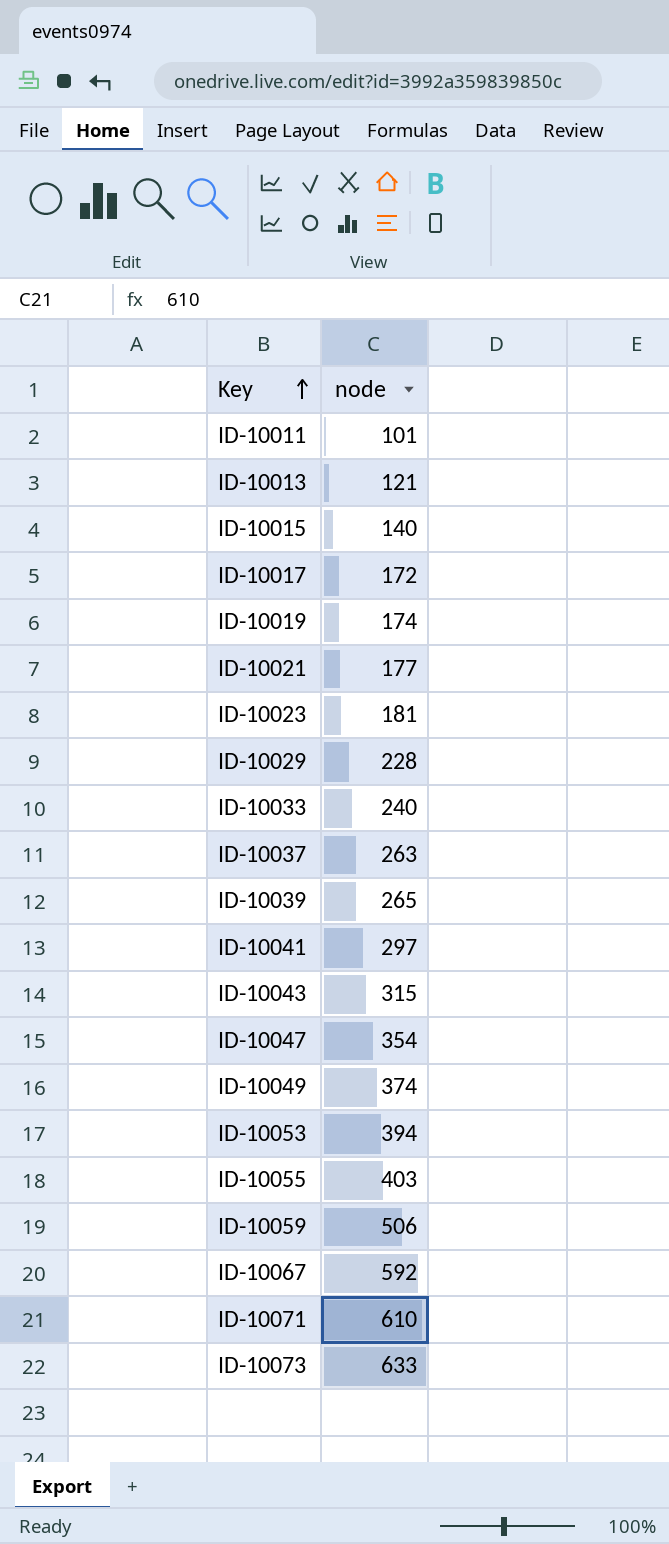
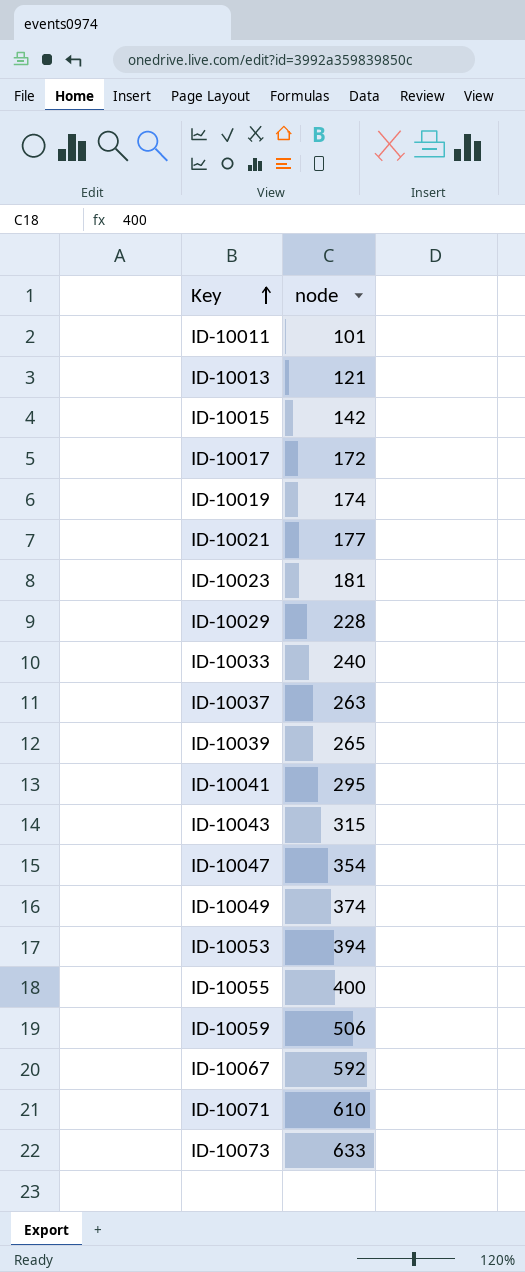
ID-10015 | node: 140 -> 142
ID-10041 | node: 297 -> 295
ID-10055 | node: 403 -> 400

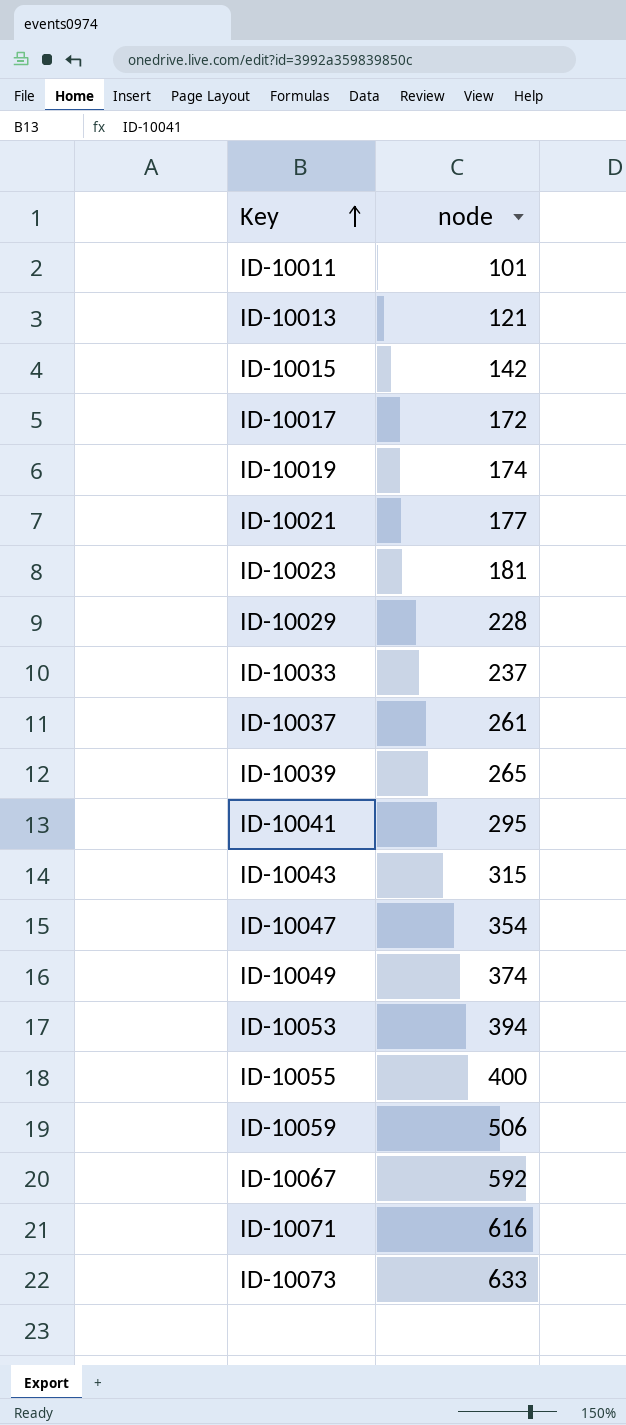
ID-10033 | node: 240 -> 237
ID-10037 | node: 263 -> 261
ID-10071 | node: 610 -> 616

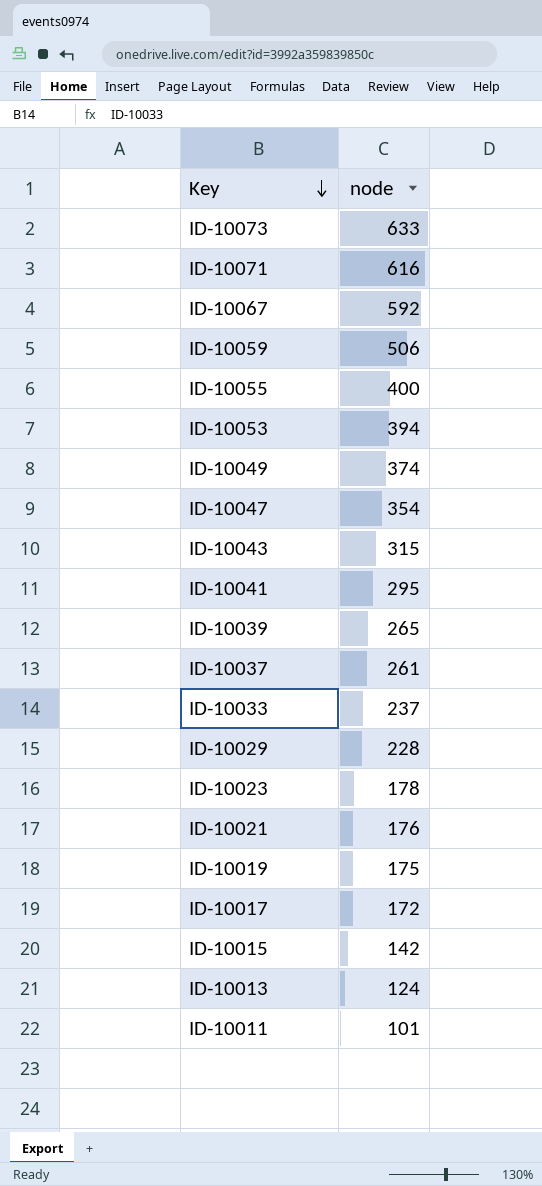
row order: Key ascending -> Key descending
ID-10023 | node: 181 -> 178
ID-10021 | node: 177 -> 176
ID-10019 | node: 174 -> 175
ID-10013 | node: 121 -> 124

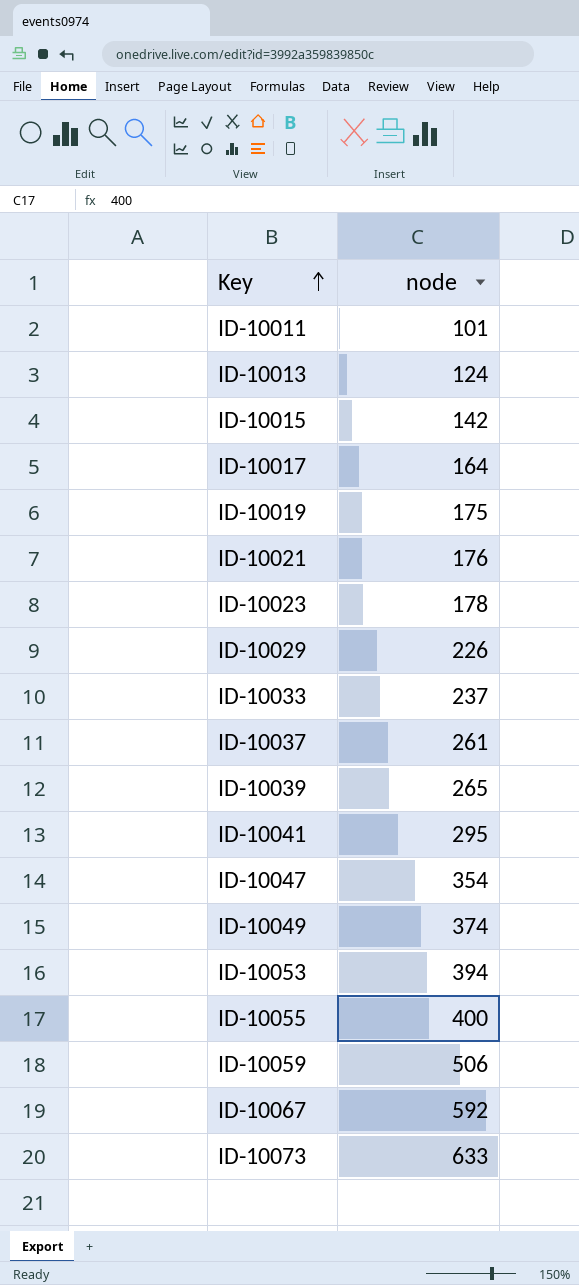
row order: Key descending -> Key ascending
row ID-10071: 616 -> none
row ID-10043: 315 -> none
ID-10017 | node: 172 -> 164
ID-10029 | node: 228 -> 226

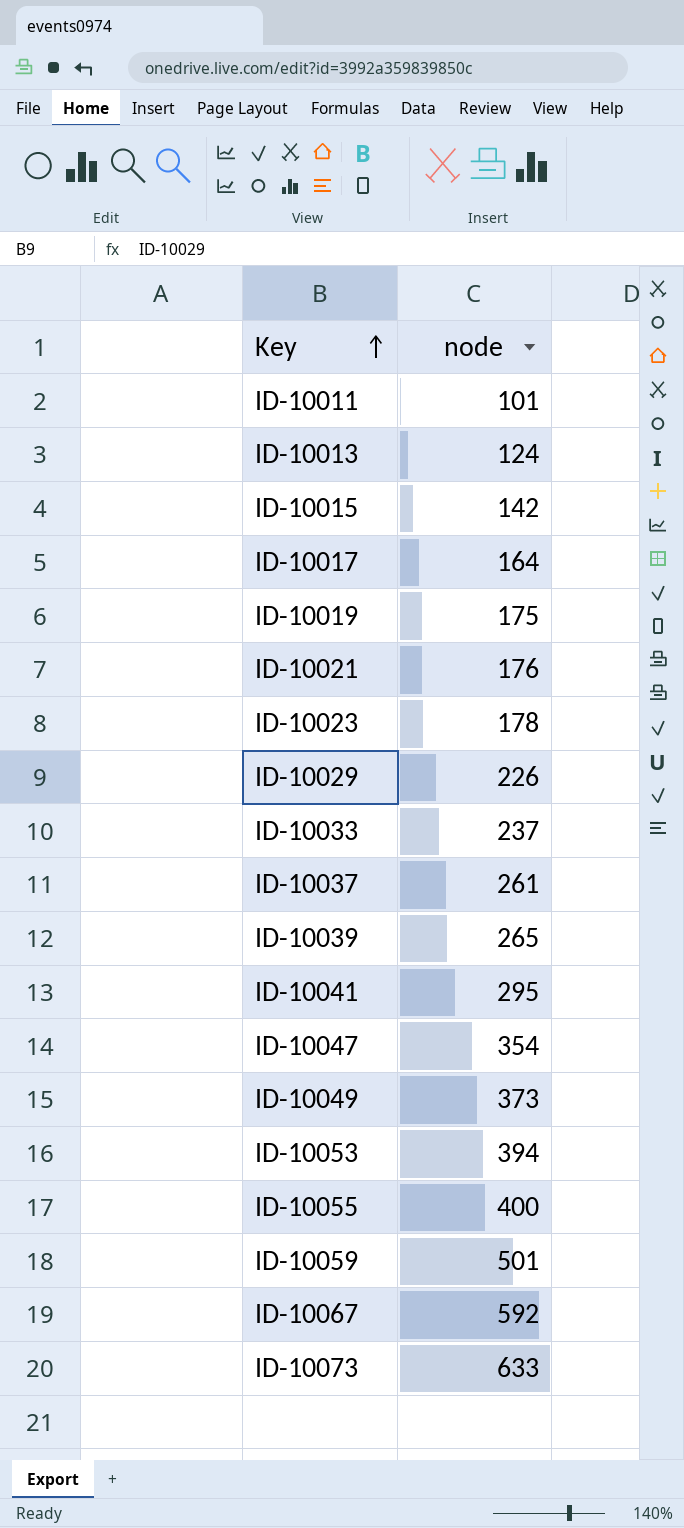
ID-10049 | node: 374 -> 373
ID-10059 | node: 506 -> 501

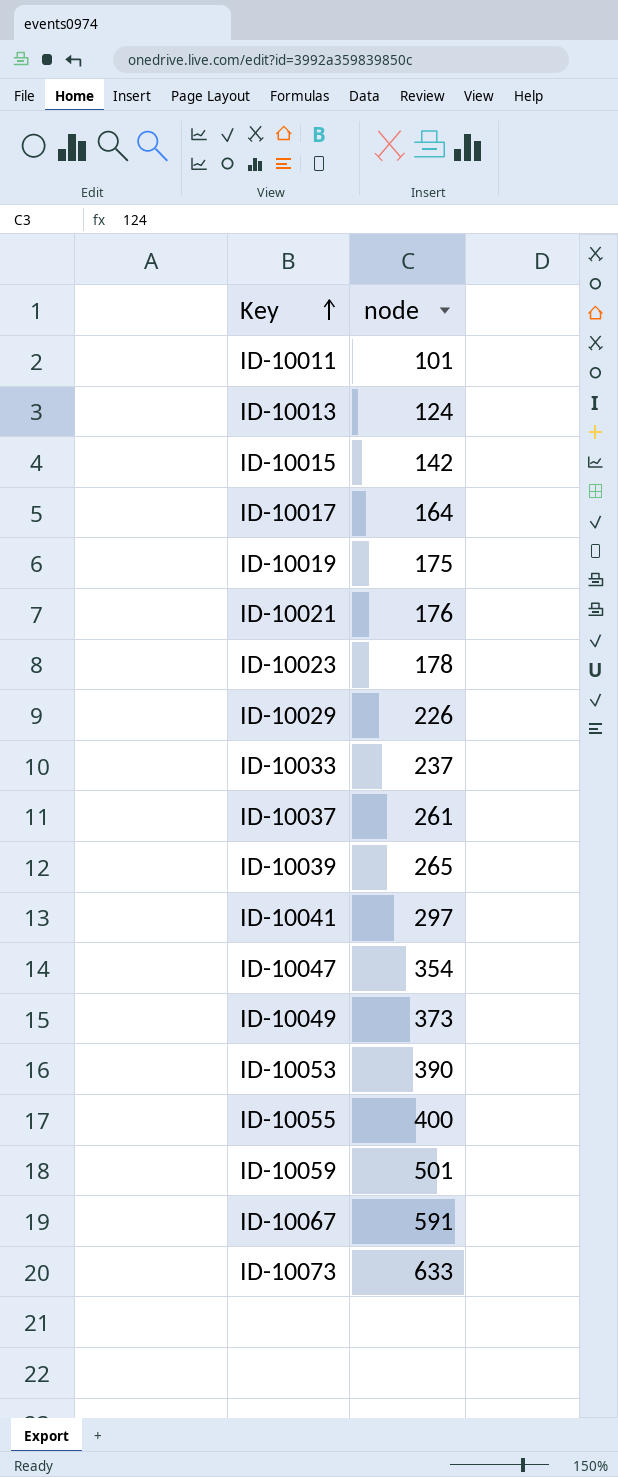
ID-10041 | node: 295 -> 297
ID-10053 | node: 394 -> 390
ID-10067 | node: 592 -> 591

